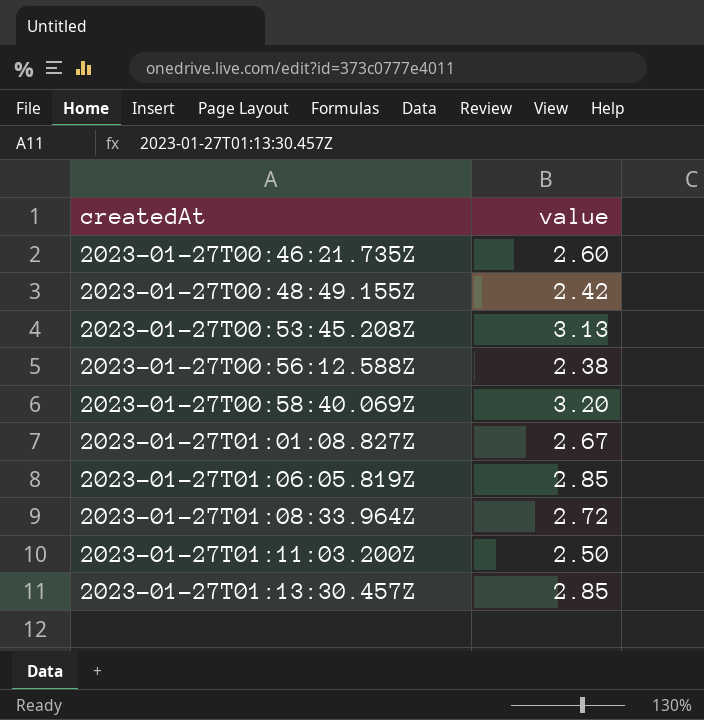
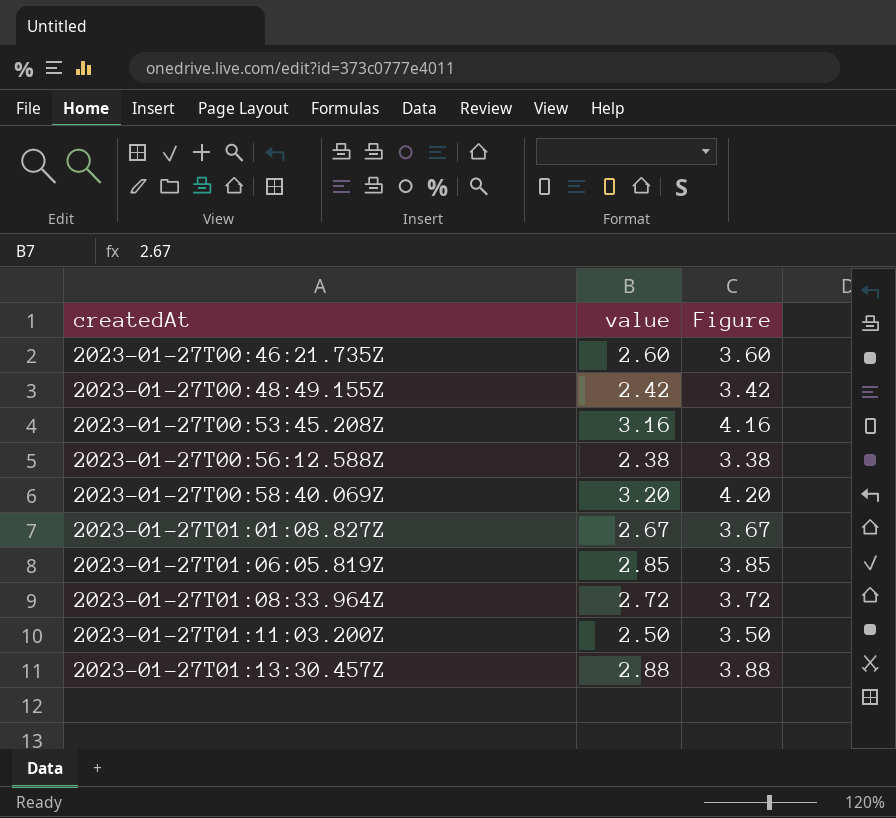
column Figure | formula: none -> [value] + 1
2023-01-27T00:53:45.208Z | value: 3.13 -> 3.16
2023-01-27T01:13:30.457Z | value: 2.85 -> 2.88

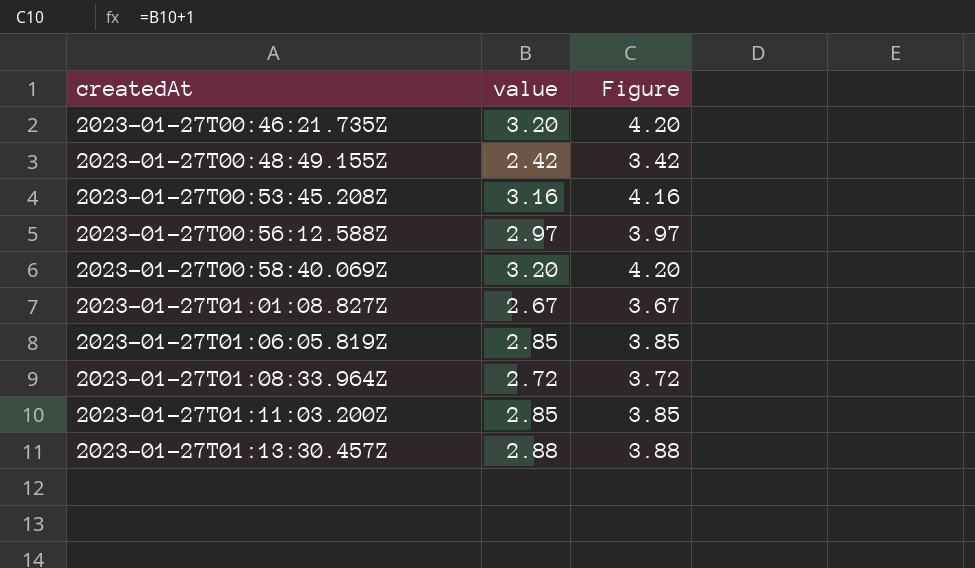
2023-01-27T00:46:21.735Z | value: 2.60 -> 3.20
2023-01-27T00:46:21.735Z | Figure: 3.60 -> 4.20
2023-01-27T00:56:12.588Z | value: 2.38 -> 2.97
2023-01-27T00:56:12.588Z | Figure: 3.38 -> 3.97
2023-01-27T01:11:03.200Z | value: 2.50 -> 2.85
2023-01-27T01:11:03.200Z | Figure: 3.50 -> 3.85

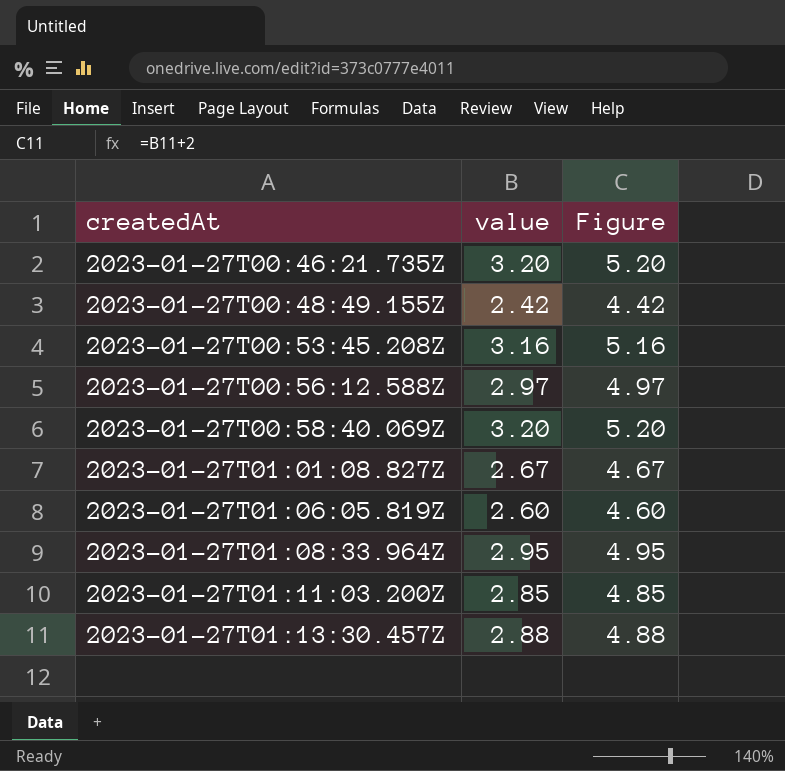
column Figure | formula: [value] + 1 -> [value] + 2
2023-01-27T01:06:05.819Z | value: 2.85 -> 2.60
2023-01-27T01:08:33.964Z | value: 2.72 -> 2.95

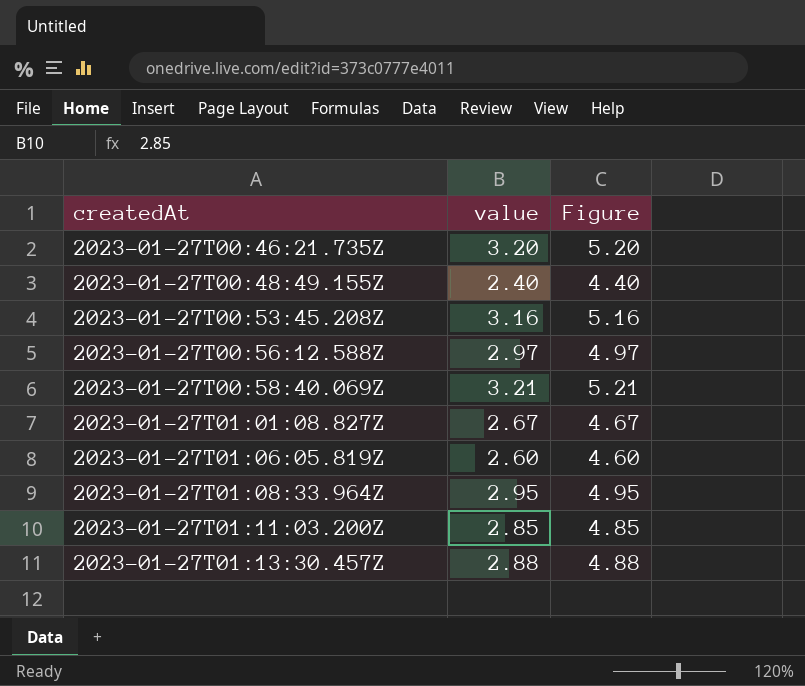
2023-01-27T00:48:49.155Z | value: 2.42 -> 2.40
2023-01-27T00:48:49.155Z | Figure: 4.42 -> 4.40
2023-01-27T00:58:40.069Z | value: 3.20 -> 3.21
2023-01-27T00:58:40.069Z | Figure: 5.20 -> 5.21

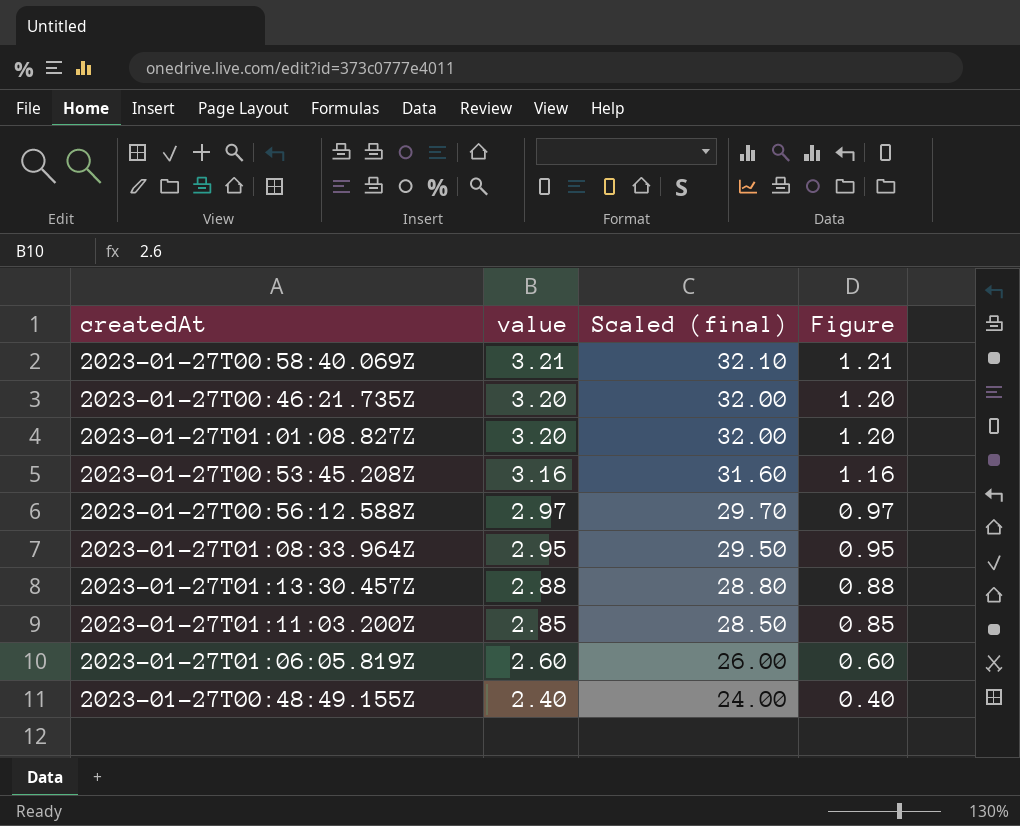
row order: createdAt ascending -> value descending
column Scaled (final) | formula: none -> [value] * 10
column Figure | formula: [value] + 2 -> [value] - 2
2023-01-27T01:01:08.827Z | value: 2.67 -> 3.20

